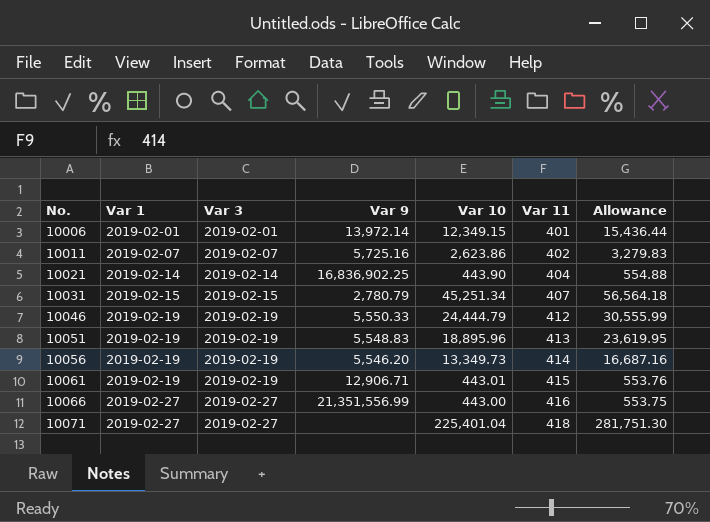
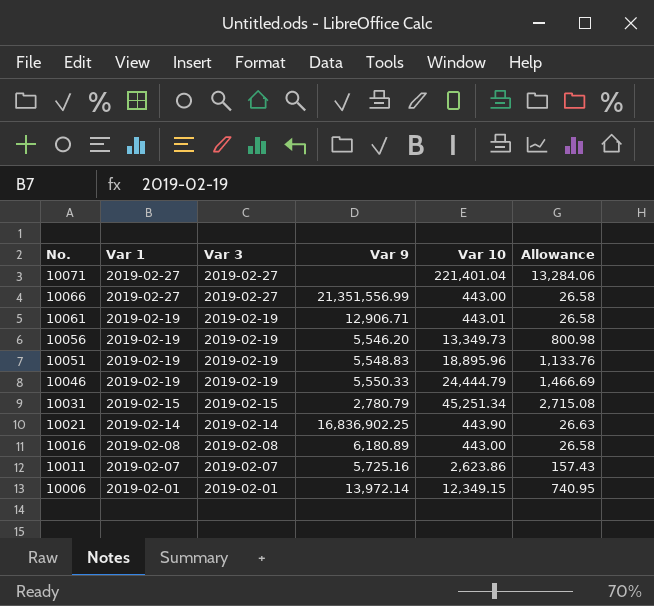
row order: No. ascending -> No. descending
column Var 11 | position: 6 -> none
column Allowance | formula: [Var 10] * 1.25 -> [Var 10] * 0.06
10071 | Var 10: 225,401.04 -> 221,401.04
row 10016: none -> 2019-02-08 | 2019-02-08 | 6,180.89 | 443.00 | 26.58

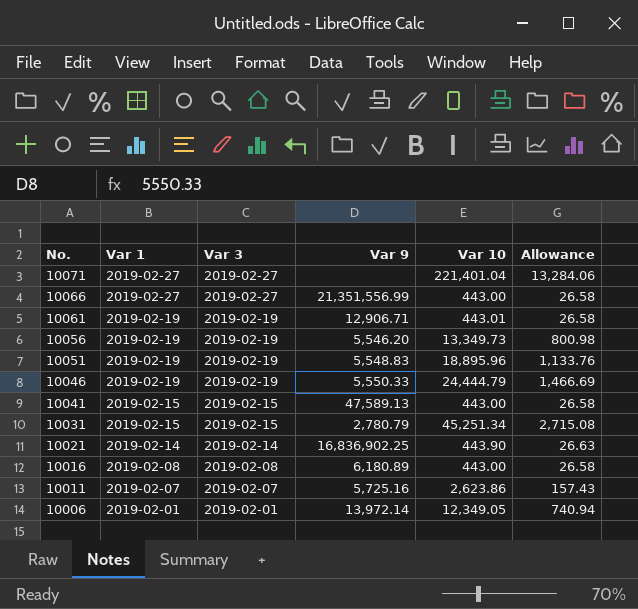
row 10041: none -> 2019-02-15 | 2019-02-15 | 47,589.13 | 443.00 | 26.58
10006 | Var 10: 12,349.15 -> 12,349.05
10006 | Allowance: 740.95 -> 740.94

